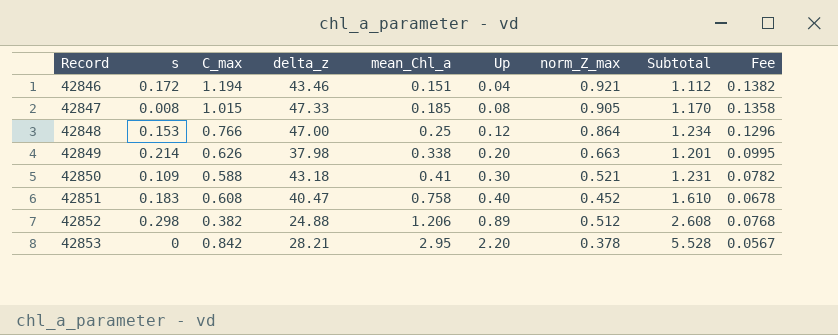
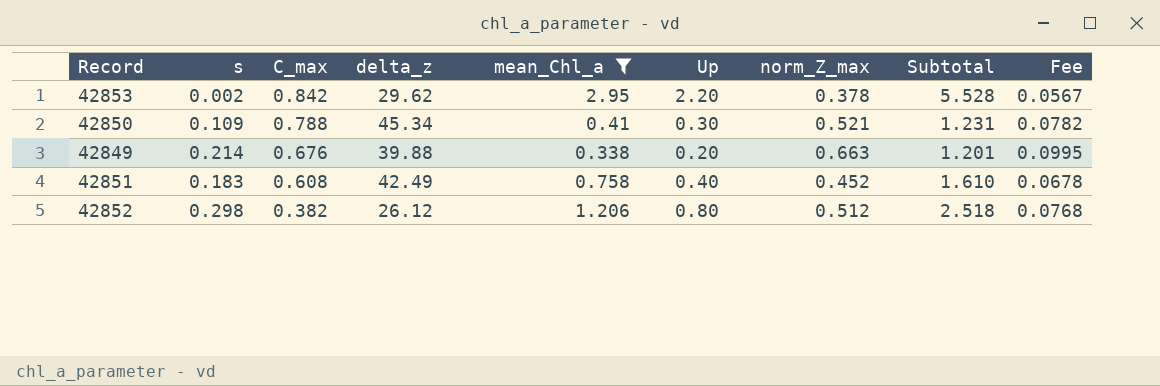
filter: none -> mean_Chl_a >= 0.338
row order: Record ascending -> C_max descending
42853 | s: 0 -> 0.002
42853 | delta_z: 28.21 -> 29.62
42850 | C_max: 0.588 -> 0.788
42850 | delta_z: 43.18 -> 45.34
42849 | C_max: 0.626 -> 0.676
42849 | delta_z: 37.98 -> 39.88
42851 | delta_z: 40.47 -> 42.49
42852 | delta_z: 24.88 -> 26.12
42852 | Up: 0.89 -> 0.80
42852 | Subtotal: 2.608 -> 2.518

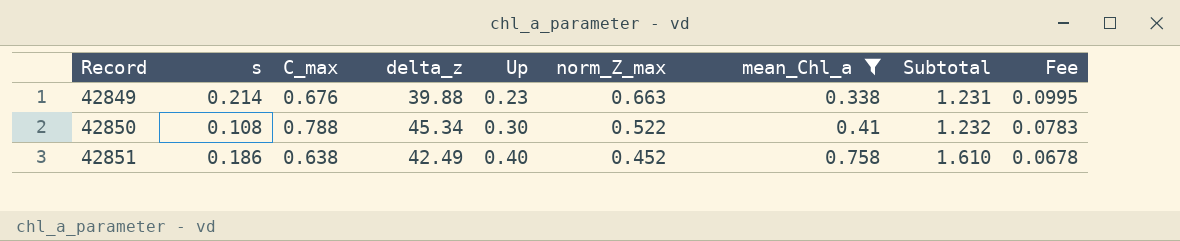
row order: C_max descending -> Record ascending
column mean_Chl_a | position: 5 -> 7
row 42853: 0.002 | 0.842 | 29.62 | 2.95 | 2.20 | 0.378 | 5.528 | 0.0567 -> none
row 42852: 0.298 | 0.382 | 26.12 | 1.206 | 0.80 | 0.512 | 2.518 | 0.0768 -> none
42849 | Up: 0.20 -> 0.23
42849 | Subtotal: 1.201 -> 1.231
42850 | s: 0.109 -> 0.108
42850 | norm_Z_max: 0.521 -> 0.522
42850 | Subtotal: 1.231 -> 1.232
42850 | Fee: 0.0782 -> 0.0783
42851 | s: 0.183 -> 0.186
42851 | C_max: 0.608 -> 0.638

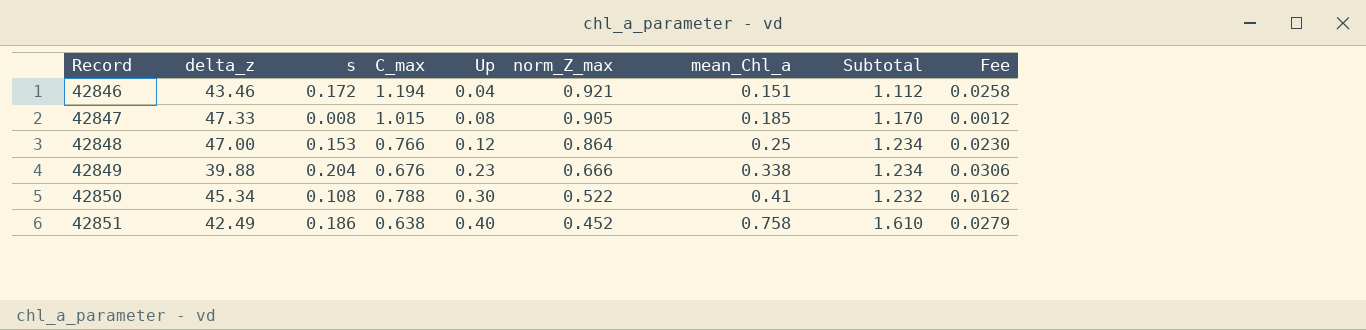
filter: mean_Chl_a >= 0.338 -> none
column delta_z | position: 4 -> 2
column Fee | formula: [norm_Z_max] * 0.15 -> [s] * 0.15
42849 | s: 0.214 -> 0.204
42849 | norm_Z_max: 0.663 -> 0.666
42849 | Subtotal: 1.231 -> 1.234

